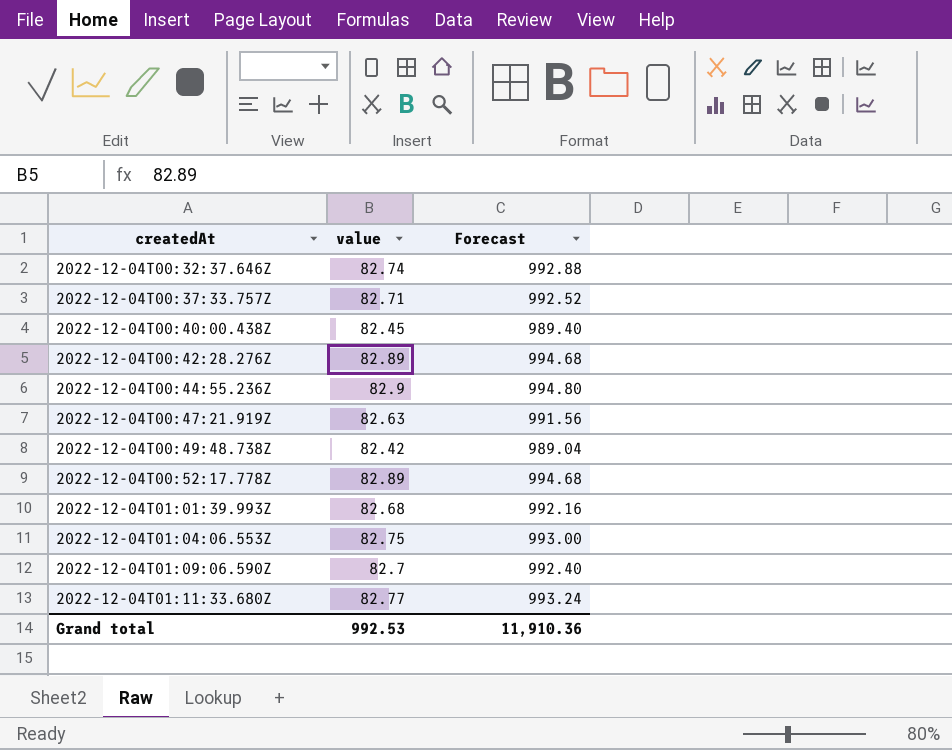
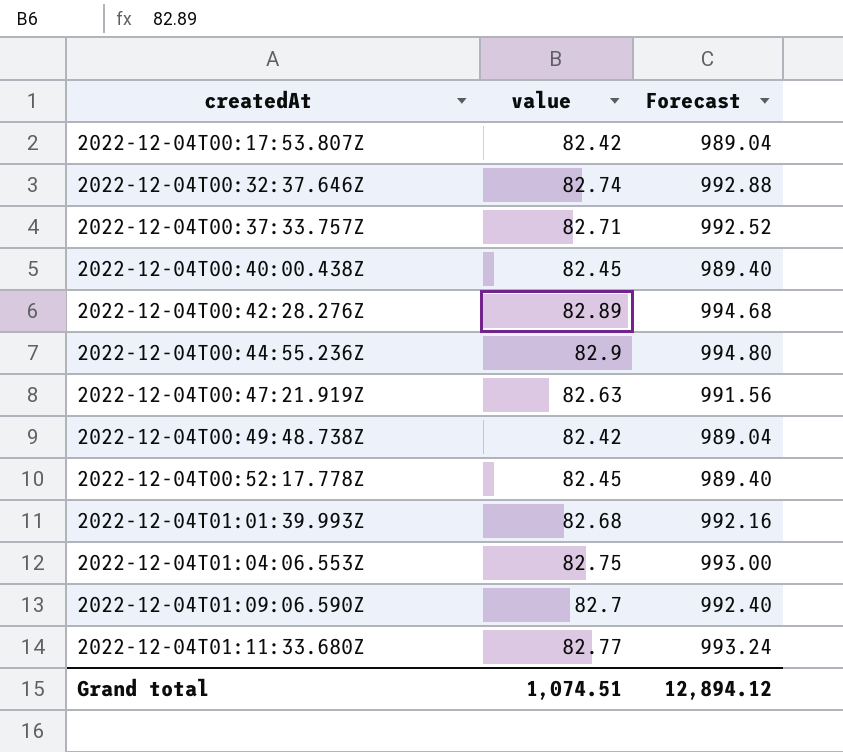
row 2022-12-04T00:17:53.807Z: none -> 82.42 | 989.04
2022-12-04T00:52:17.778Z | value: 82.89 -> 82.45
2022-12-04T00:52:17.778Z | Forecast: 994.68 -> 989.40
Grand total | value: 992.53 -> 1,074.51
Grand total | Forecast: 11,910.36 -> 12,894.12

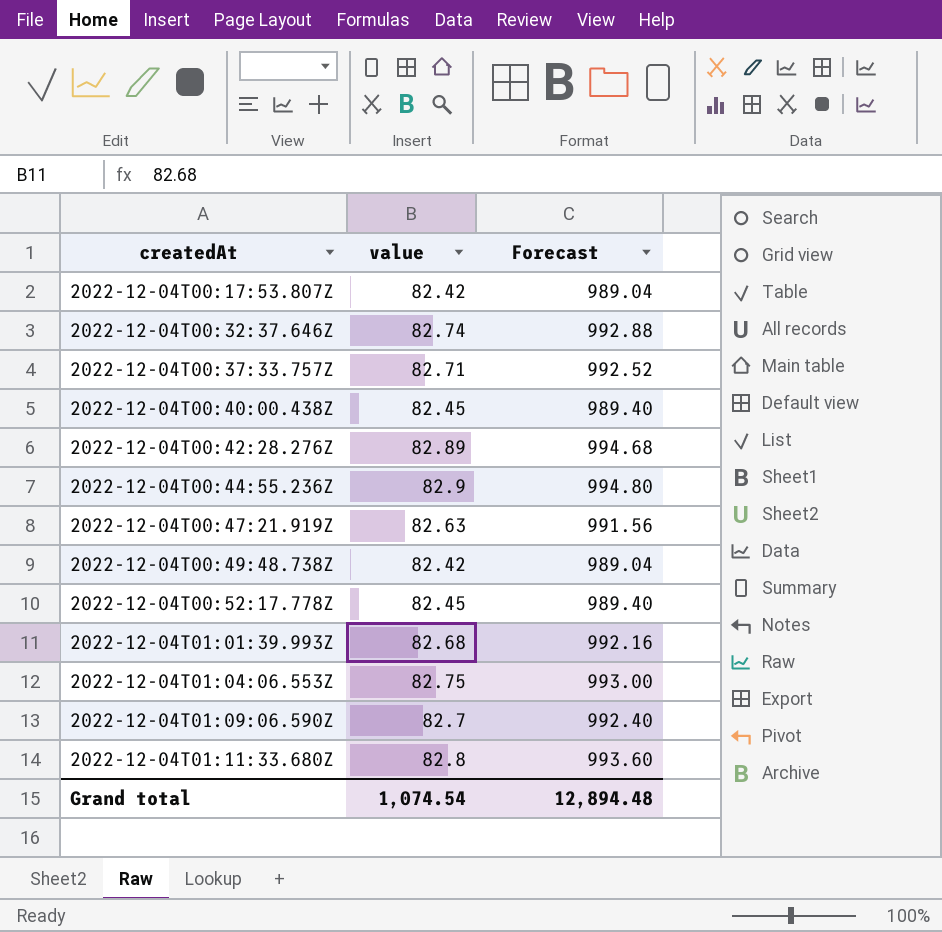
2022-12-04T01:11:33.680Z | value: 82.77 -> 82.8
2022-12-04T01:11:33.680Z | Forecast: 993.24 -> 993.60
Grand total | value: 1,074.51 -> 1,074.54
Grand total | Forecast: 12,894.12 -> 12,894.48

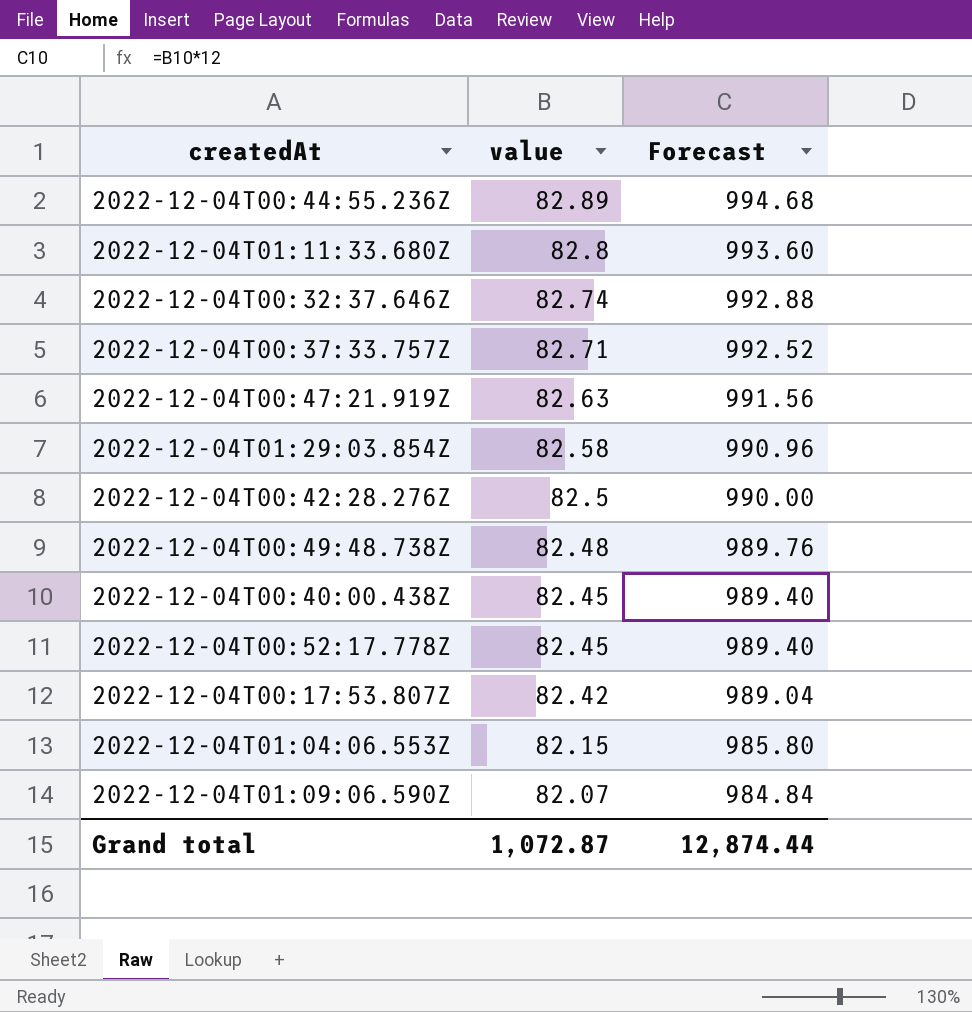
row order: createdAt ascending -> value descending
row 2022-12-04T01:01:39.993Z: 82.68 | 992.16 -> none
2022-12-04T00:44:55.236Z | value: 82.9 -> 82.89
2022-12-04T00:44:55.236Z | Forecast: 994.80 -> 994.68
row 2022-12-04T01:29:03.854Z: none -> 82.58 | 990.96
2022-12-04T00:42:28.276Z | value: 82.89 -> 82.5
2022-12-04T00:42:28.276Z | Forecast: 994.68 -> 990.00
2022-12-04T00:49:48.738Z | value: 82.42 -> 82.48
2022-12-04T00:49:48.738Z | Forecast: 989.04 -> 989.76
2022-12-04T01:04:06.553Z | value: 82.75 -> 82.15
2022-12-04T01:04:06.553Z | Forecast: 993.00 -> 985.80
2022-12-04T01:09:06.590Z | value: 82.7 -> 82.07
2022-12-04T01:09:06.590Z | Forecast: 992.40 -> 984.84
Grand total | value: 1,074.54 -> 1,072.87
Grand total | Forecast: 12,894.48 -> 12,874.44

